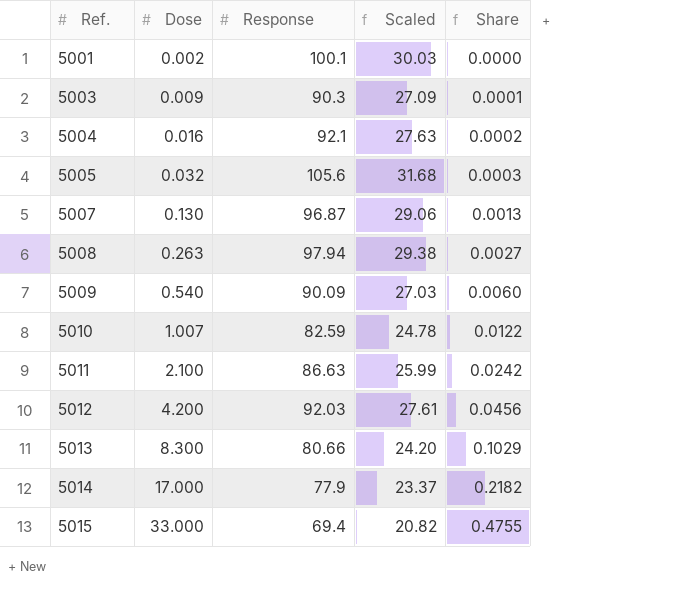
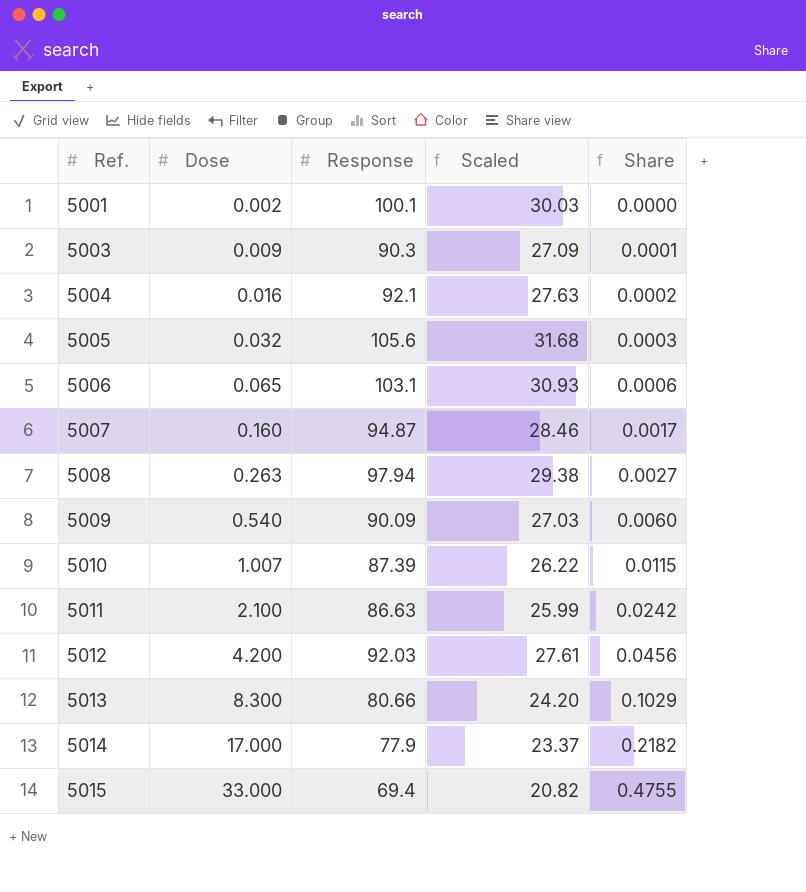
row 5006: none -> 0.065 | 103.1 | 30.93 | 0.0006
5007 | Dose: 0.130 -> 0.160
5007 | Response: 96.87 -> 94.87
5007 | Scaled: 29.06 -> 28.46
5007 | Share: 0.0013 -> 0.0017
5010 | Response: 82.59 -> 87.39
5010 | Scaled: 24.78 -> 26.22
5010 | Share: 0.0122 -> 0.0115

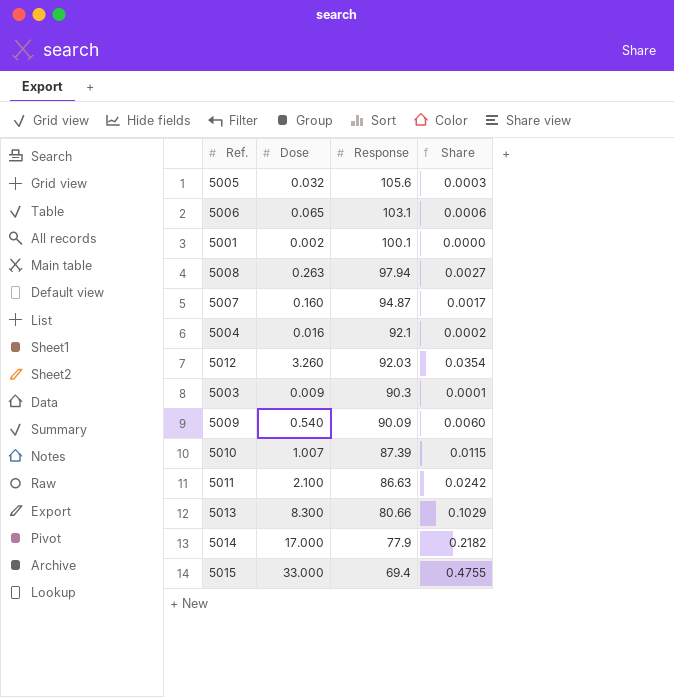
row order: Ref. ascending -> Response descending
column Scaled | formula: [Response] * 0.3 -> none
5012 | Dose: 4.200 -> 3.260
5012 | Share: 0.0456 -> 0.0354

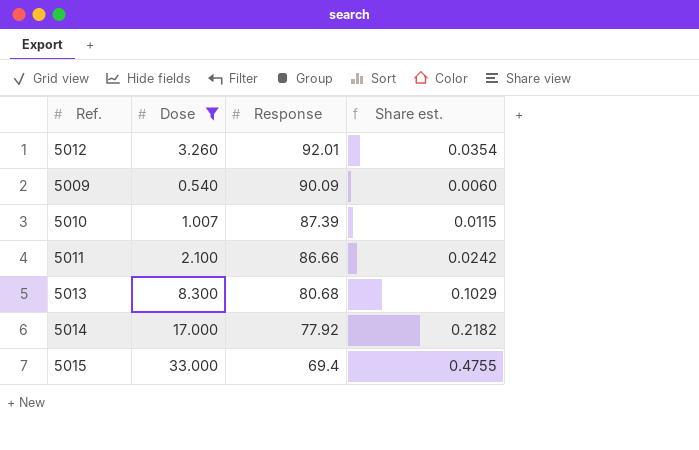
filter: none -> Dose >= 0.540
column name: Share -> Share est.
5012 | Response: 92.03 -> 92.01
5011 | Response: 86.63 -> 86.66
5013 | Response: 80.66 -> 80.68
5014 | Response: 77.9 -> 77.92

